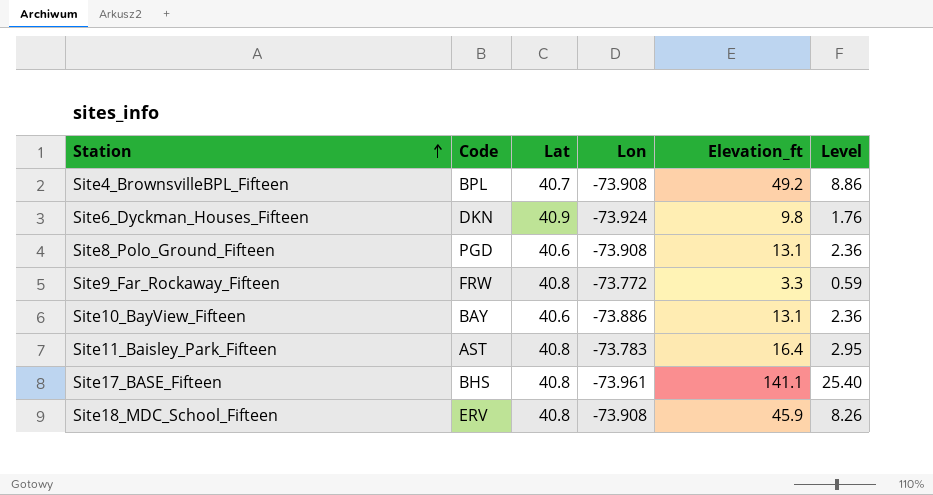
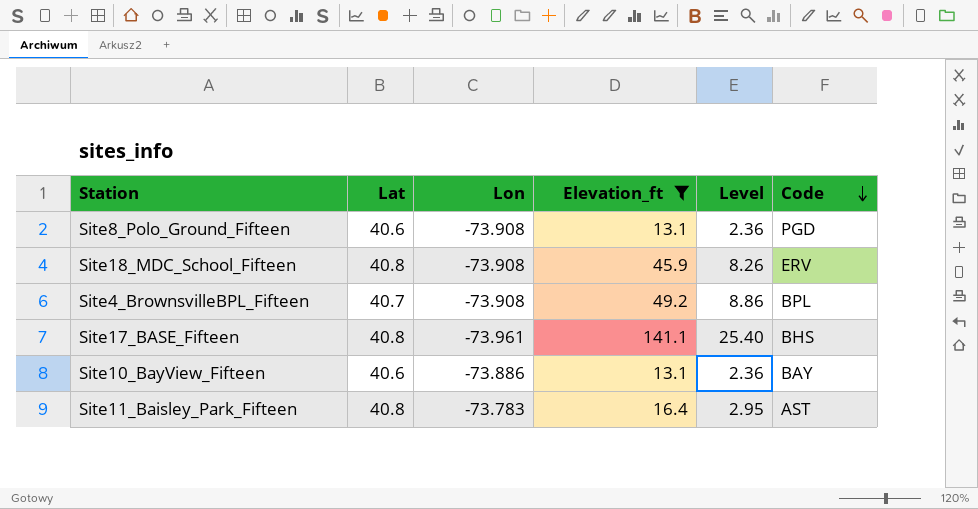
filter: none -> Elevation_ft >= 13.1
row order: Station ascending -> Code descending
column Code | position: 2 -> 6

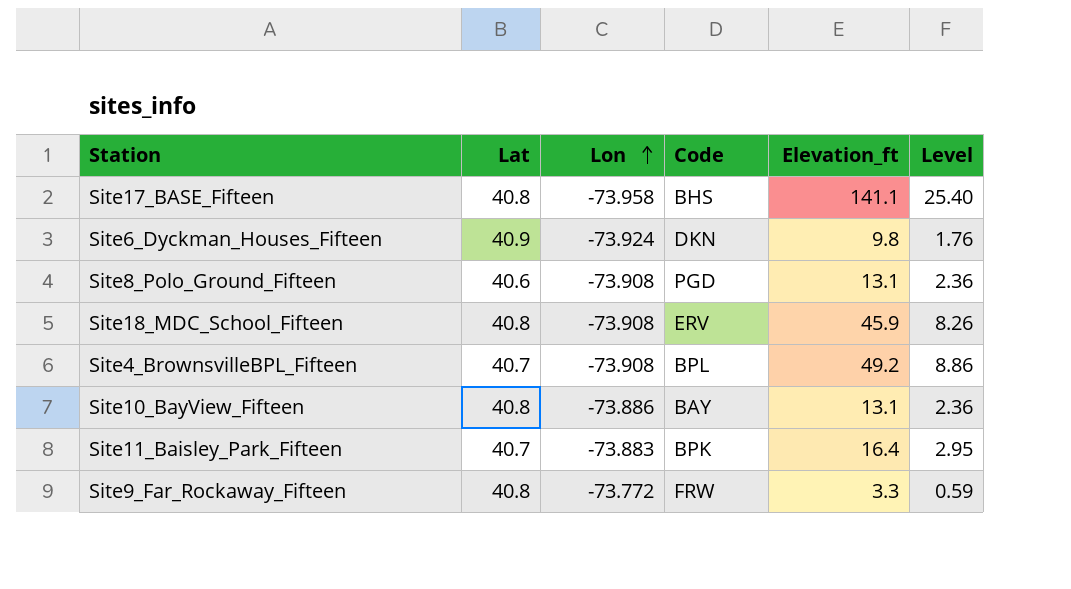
filter: Elevation_ft >= 13.1 -> none
row order: Code descending -> Lon ascending
column Code | position: 6 -> 4
Site17_BASE_Fifteen | Lon: -73.961 -> -73.958
Site10_BayView_Fifteen | Lat: 40.6 -> 40.8
Site11_Baisley_Park_Fifteen | Lat: 40.8 -> 40.7
Site11_Baisley_Park_Fifteen | Lon: -73.783 -> -73.883
Site11_Baisley_Park_Fifteen | Code: AST -> BPK

